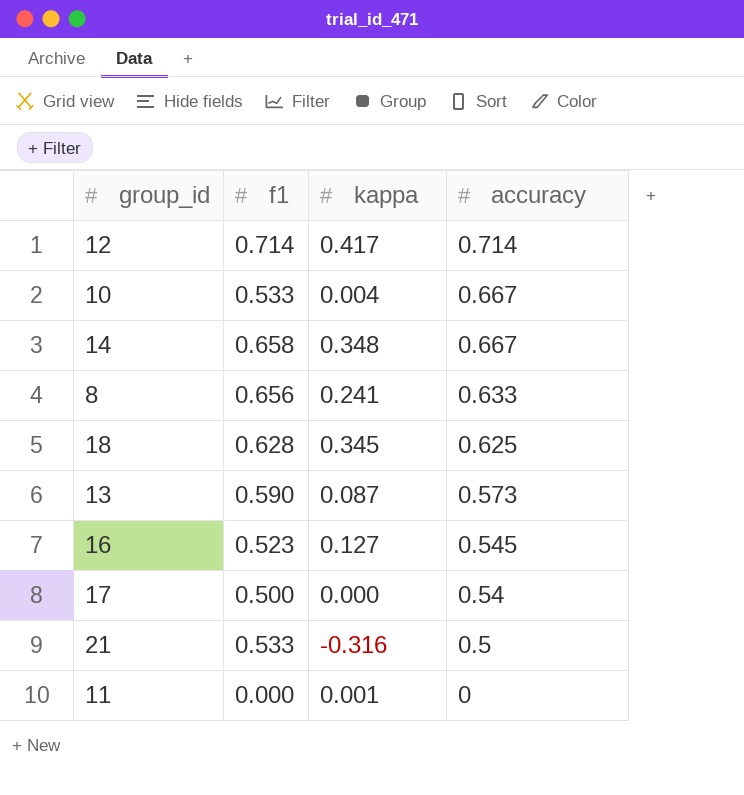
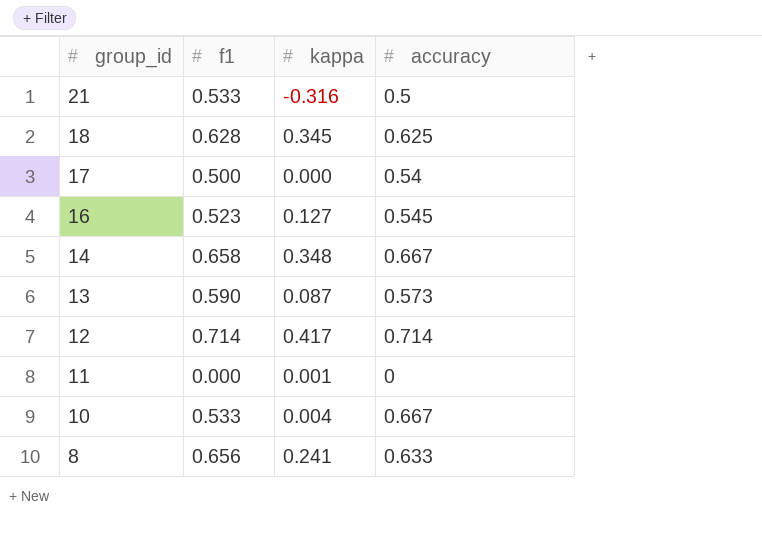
row order: accuracy descending -> group_id descending

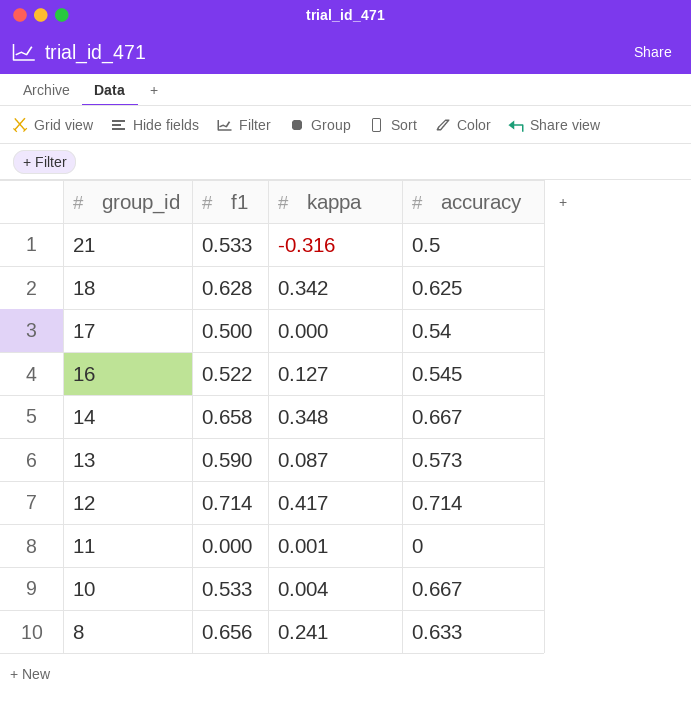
18 | kappa: 0.345 -> 0.342
16 | f1: 0.523 -> 0.522

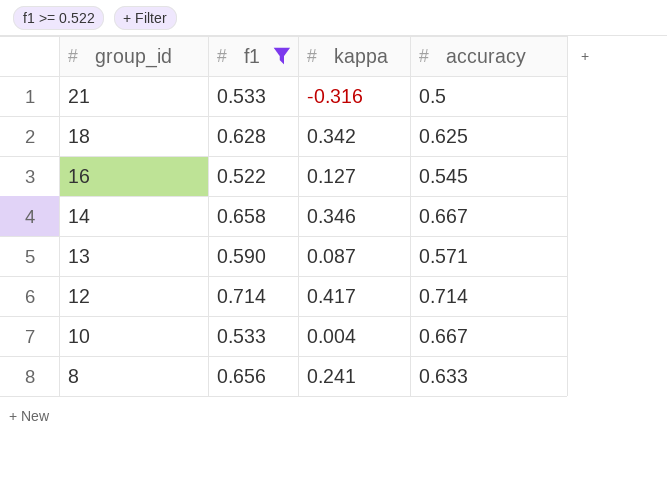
filter: none -> f1 >= 0.522
14 | kappa: 0.348 -> 0.346
13 | accuracy: 0.573 -> 0.571

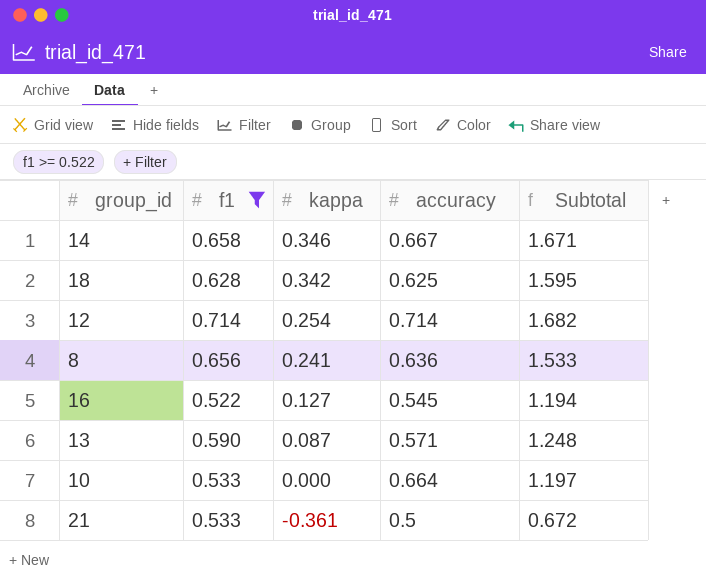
row order: group_id descending -> kappa descending
column Subtotal | formula: none -> [f1] + [kappa] + [accuracy]
12 | kappa: 0.417 -> 0.254
8 | accuracy: 0.633 -> 0.636
10 | kappa: 0.004 -> 0.000
10 | accuracy: 0.667 -> 0.664
21 | kappa: -0.316 -> -0.361

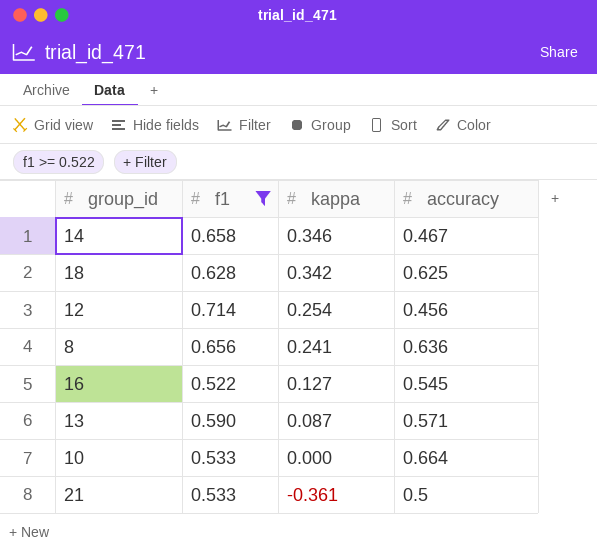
column Subtotal | formula: [f1] + [kappa] + [accuracy] -> none
14 | accuracy: 0.667 -> 0.467
12 | accuracy: 0.714 -> 0.456

